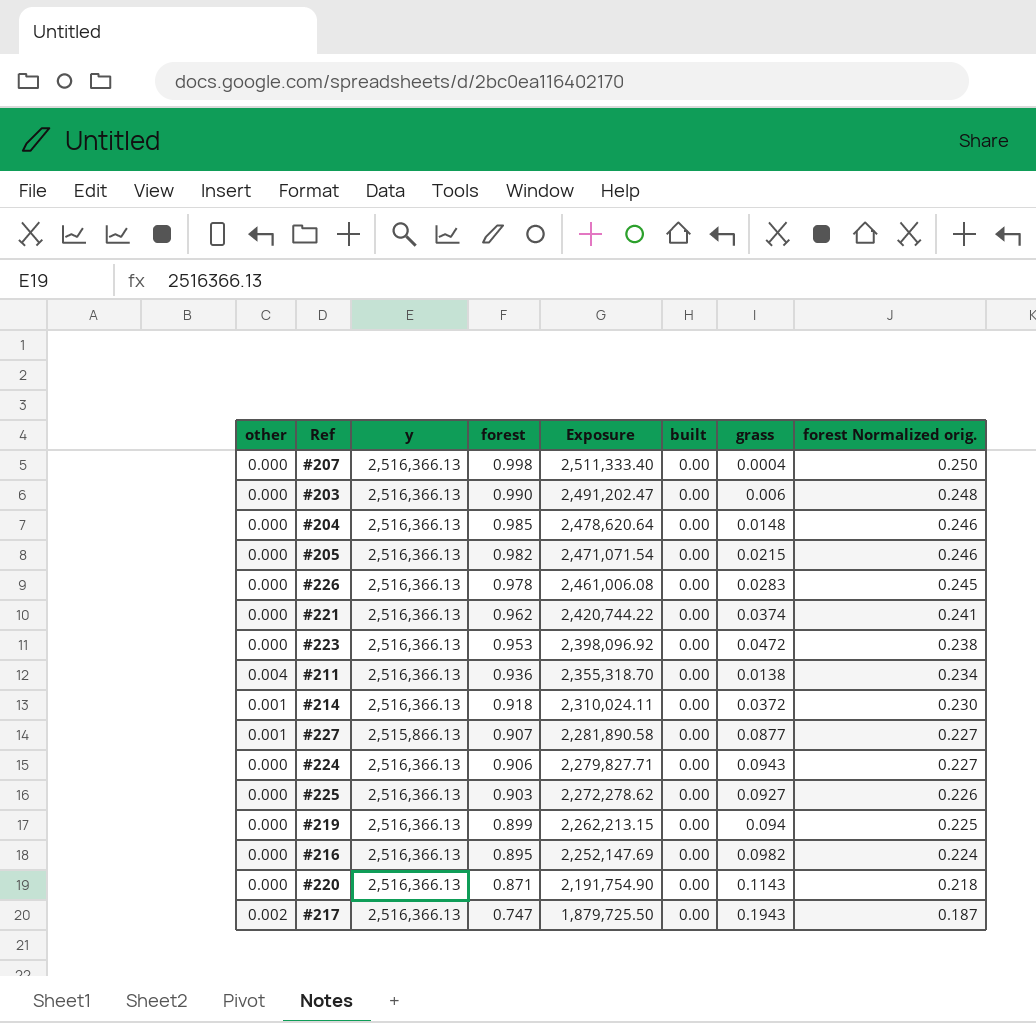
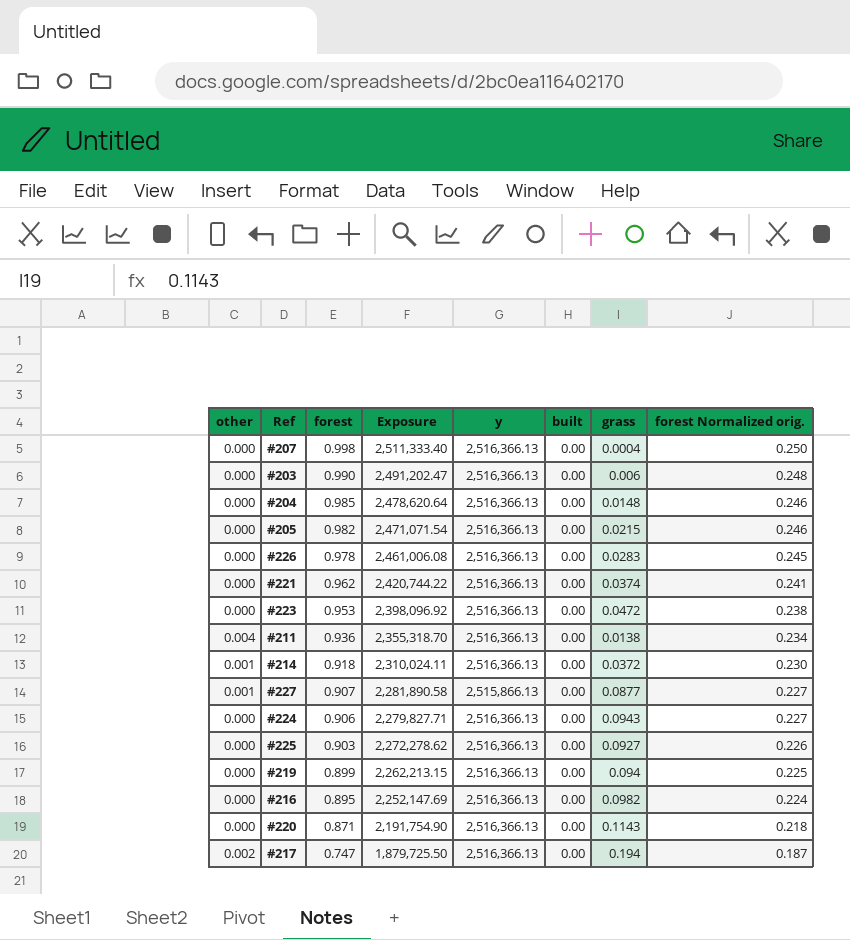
column y | position: 3 -> 5
#217 | grass: 0.1943 -> 0.194

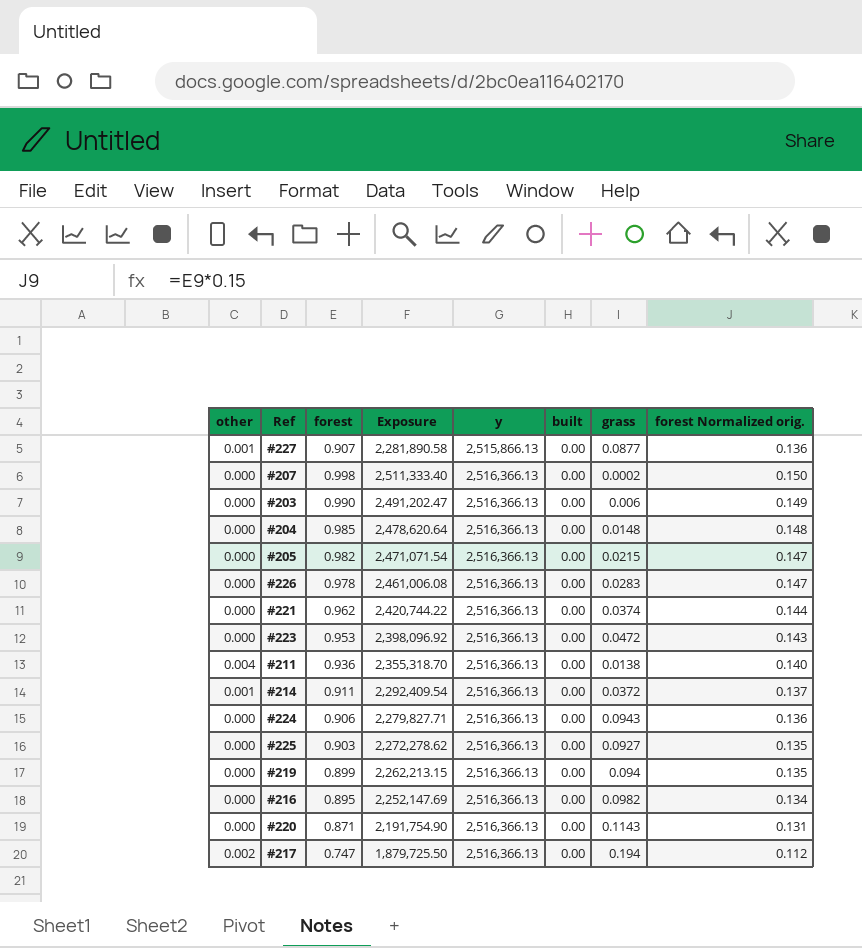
row order: forest descending -> y ascending
column forest Normalized orig. | formula: [forest] * 0.25 -> [forest] * 0.15
#207 | grass: 0.0004 -> 0.0002
#214 | forest: 0.918 -> 0.911
#214 | Exposure: 2,310,024.11 -> 2,292,409.54

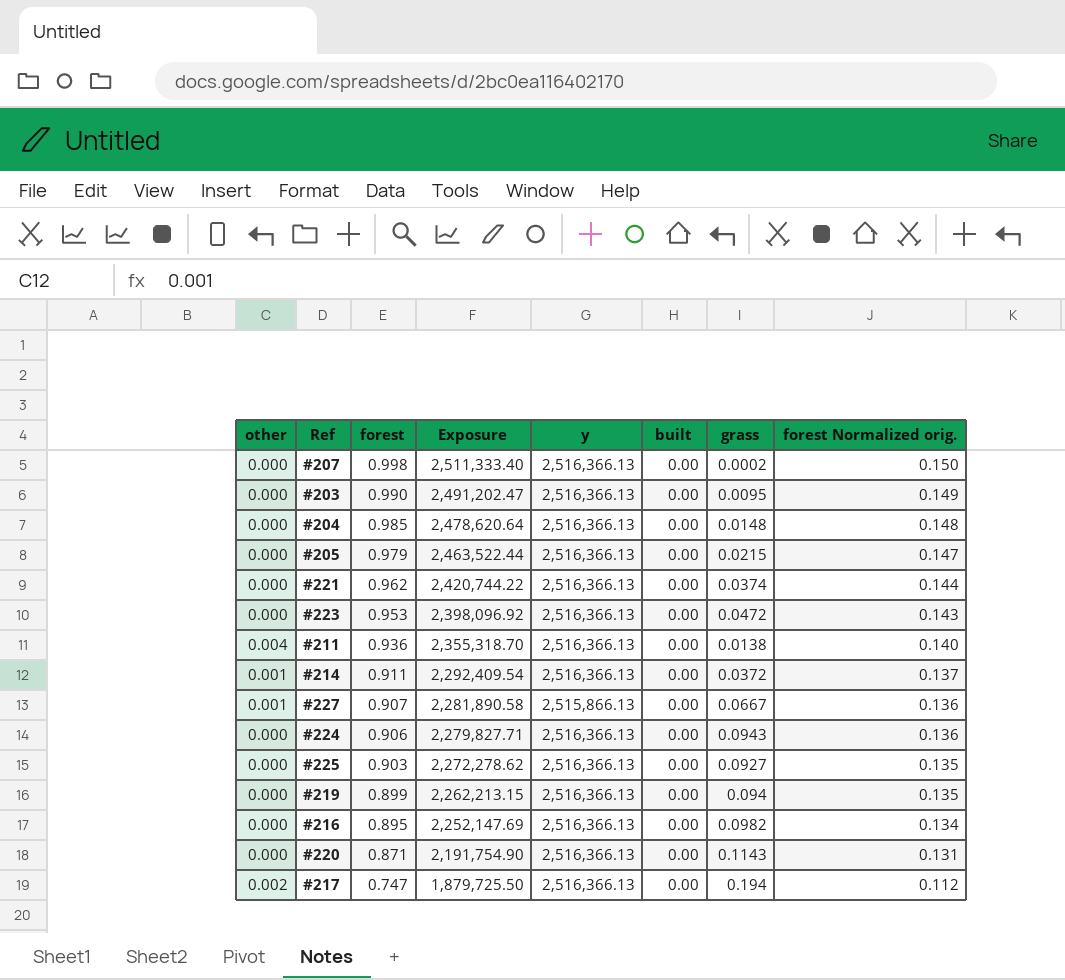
row order: y ascending -> forest descending
row #226: 0.000 | 0.978 | 2,461,006.08 | 2,516,366.13 | 0.00 | 0.0283 | 0.147 -> none
#203 | grass: 0.006 -> 0.0095
#205 | forest: 0.982 -> 0.979
#205 | Exposure: 2,471,071.54 -> 2,463,522.44
#227 | grass: 0.0877 -> 0.0667

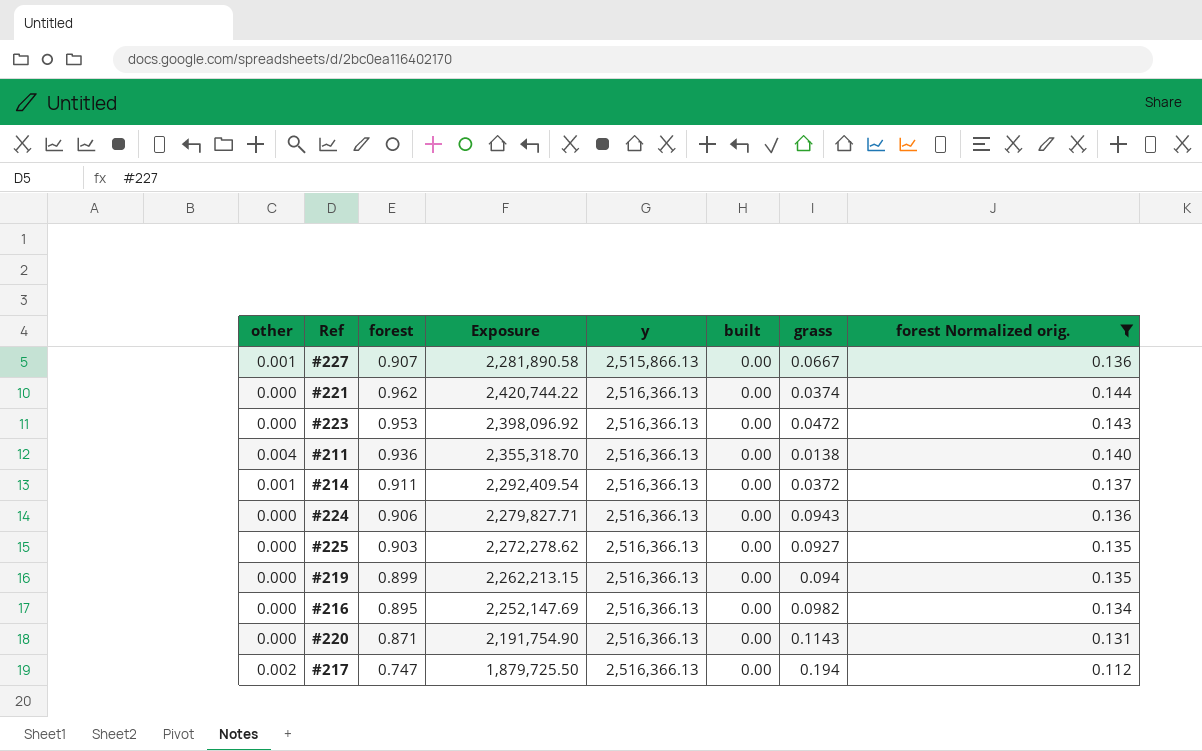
filter: none -> forest Normalized orig. <= 0.144
row order: forest descending -> y ascending

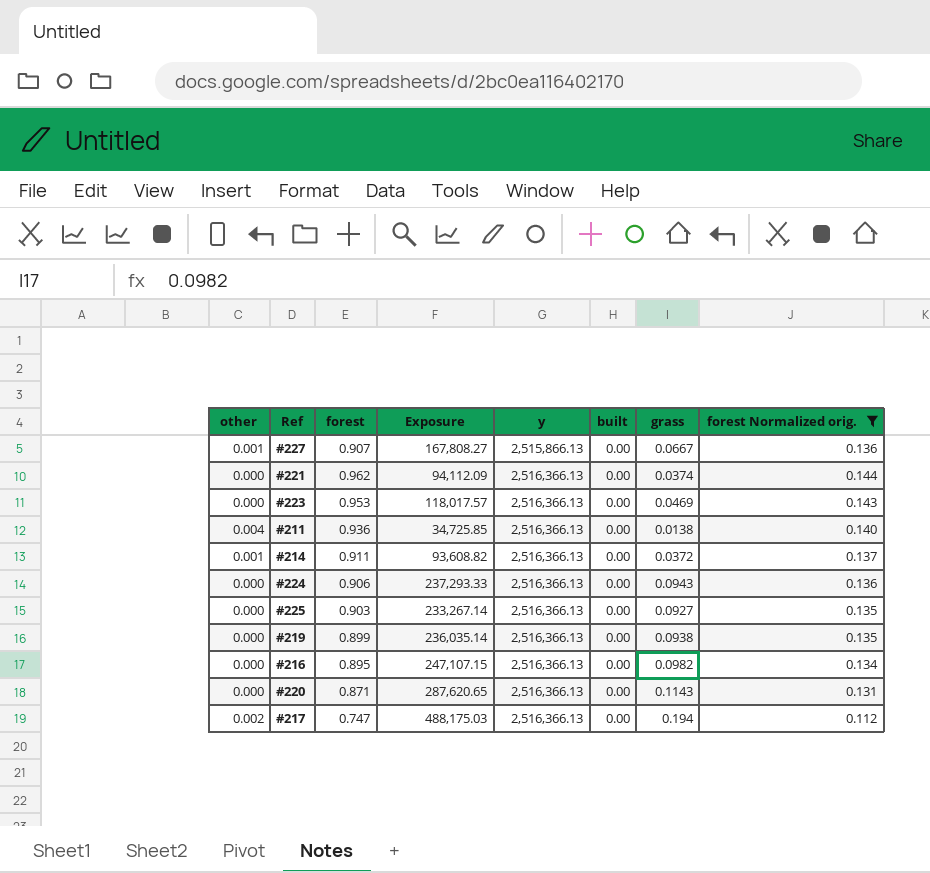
column Exposure | formula: [forest] * [y] -> [y] * [grass]
#223 | grass: 0.0472 -> 0.0469
#219 | grass: 0.094 -> 0.0938

